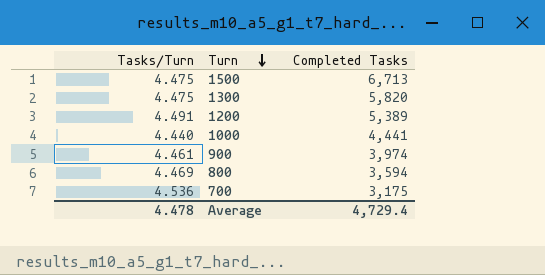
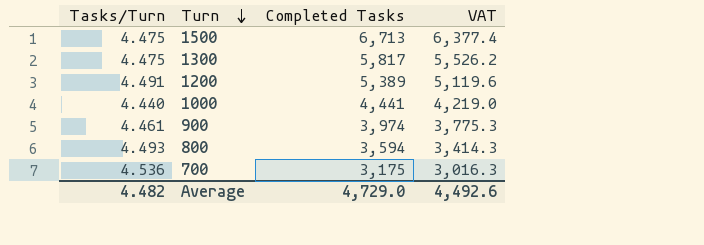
column VAT | formula: none -> [Completed Tasks] * 0.95
1300 | Completed Tasks: 5,820 -> 5,817
800 | Tasks/Turn: 4.469 -> 4.493
Average | Tasks/Turn: 4.478 -> 4.482
Average | Completed Tasks: 4,729.4 -> 4,729.0

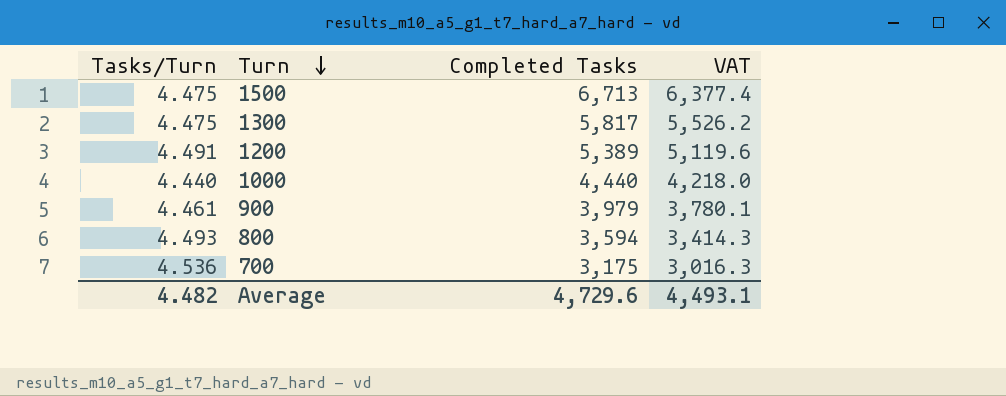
1000 | Completed Tasks: 4,441 -> 4,440
1000 | VAT: 4,219.0 -> 4,218.0
900 | Completed Tasks: 3,974 -> 3,979
900 | VAT: 3,775.3 -> 3,780.1
Average | Completed Tasks: 4,729.0 -> 4,729.6
Average | VAT: 4,492.6 -> 4,493.1

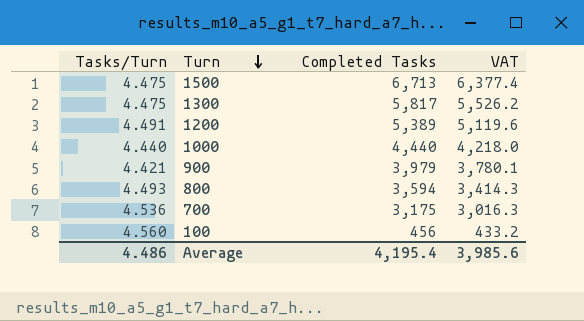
900 | Tasks/Turn: 4.461 -> 4.421
row 100: none -> 4.560 | 456 | 433.2
Average | Tasks/Turn: 4.482 -> 4.486
Average | Completed Tasks: 4,729.6 -> 4,195.4
Average | VAT: 4,493.1 -> 3,985.6

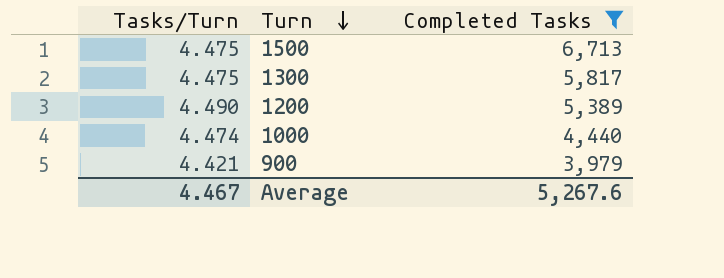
filter: none -> Completed Tasks >= 3,979
column VAT | formula: [Completed Tasks] * 0.95 -> none
1200 | Tasks/Turn: 4.491 -> 4.490
1000 | Tasks/Turn: 4.440 -> 4.474
Average | Tasks/Turn: 4.486 -> 4.467
Average | Completed Tasks: 4,195.4 -> 5,267.6

